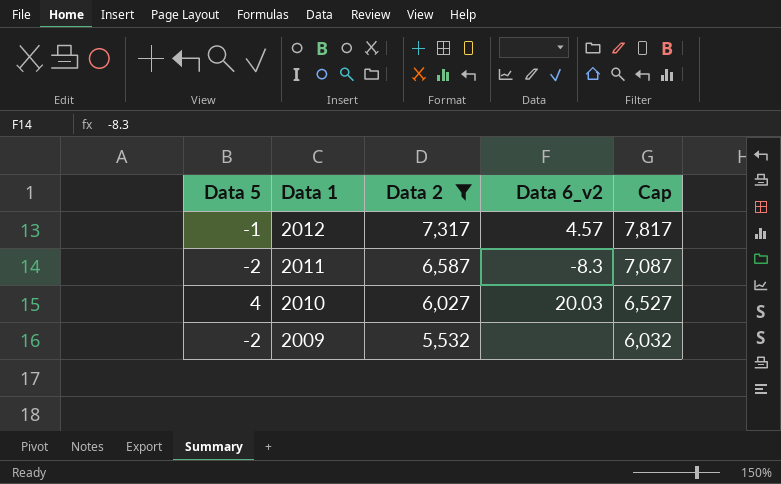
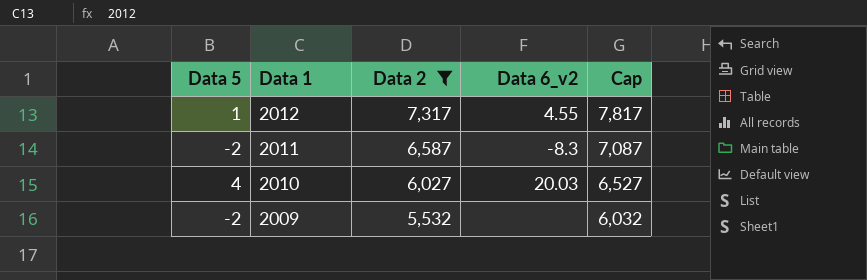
2012 | Data 5: -1 -> 1
2012 | Data 6_v2: 4.57 -> 4.55

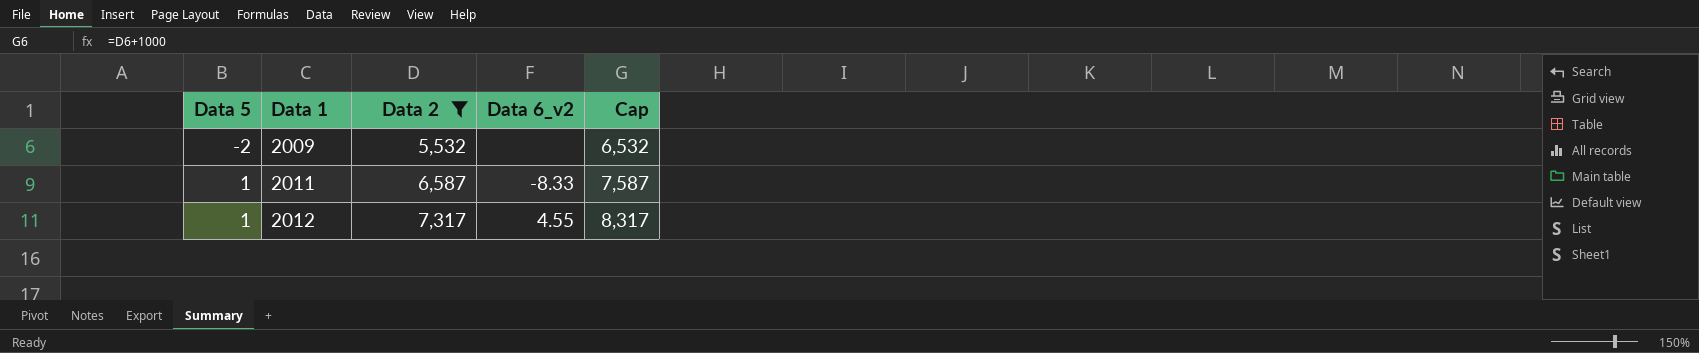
row order: Data 1 descending -> Data 5 ascending
column Cap | formula: [Data 2] + 500 -> [Data 2] + 1000
row 2010: 4 | 6,027 | 20.03 | 6,527 -> none
2011 | Data 5: -2 -> 1
2011 | Data 6_v2: -8.3 -> -8.33

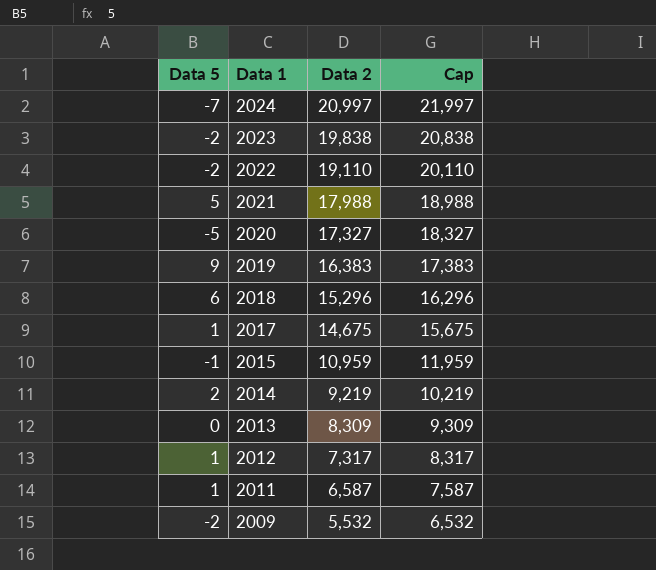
filter: Data 2 <= 7,317 -> none
row order: Data 5 ascending -> Data 1 descending
column Data 6_v2 | position: 4 -> none

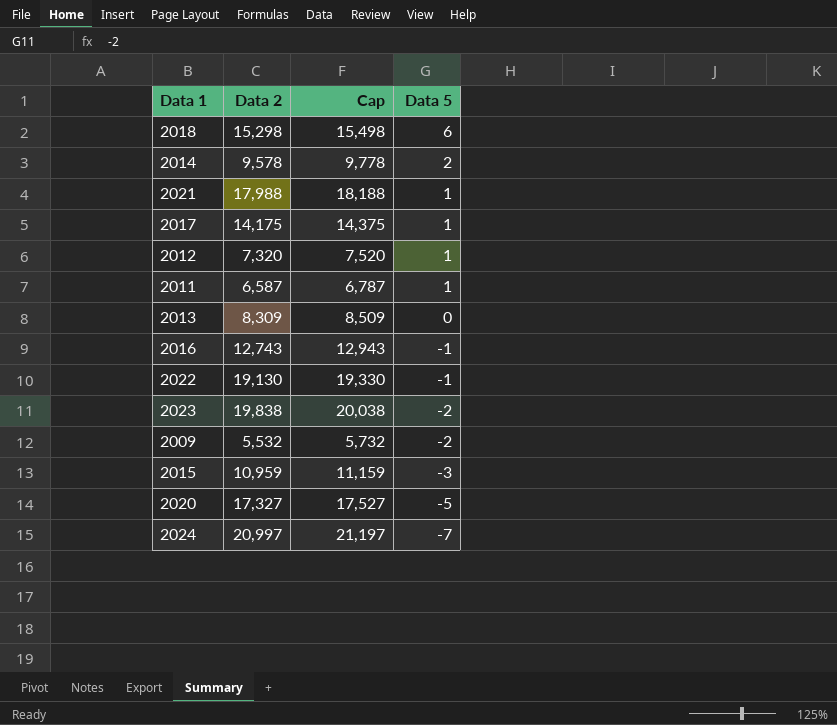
row order: Data 1 descending -> Data 5 descending
column Cap | formula: [Data 2] + 1000 -> [Data 2] + 200
column Data 5 | position: 1 -> 4
row 2019: 9 | 16,383 | 17,383 -> none
2018 | Data 2: 15,296 -> 15,298
2014 | Data 2: 9,219 -> 9,578
2021 | Data 5: 5 -> 1
2017 | Data 2: 14,675 -> 14,175
2012 | Data 2: 7,317 -> 7,320
row 2016: none -> 12,743 | 12,943 | -1
2022 | Data 2: 19,110 -> 19,130
2022 | Data 5: -2 -> -1
2015 | Data 5: -1 -> -3

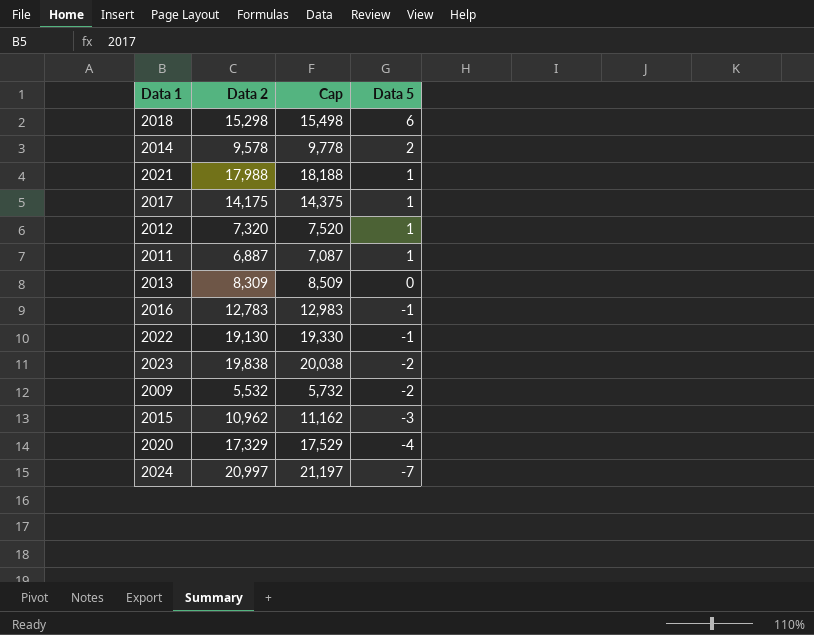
2011 | Data 2: 6,587 -> 6,887
2011 | Cap: 6,787 -> 7,087
2016 | Data 2: 12,743 -> 12,783
2016 | Cap: 12,943 -> 12,983
2015 | Data 2: 10,959 -> 10,962
2015 | Cap: 11,159 -> 11,162
2020 | Data 2: 17,327 -> 17,329
2020 | Cap: 17,527 -> 17,529
2020 | Data 5: -5 -> -4

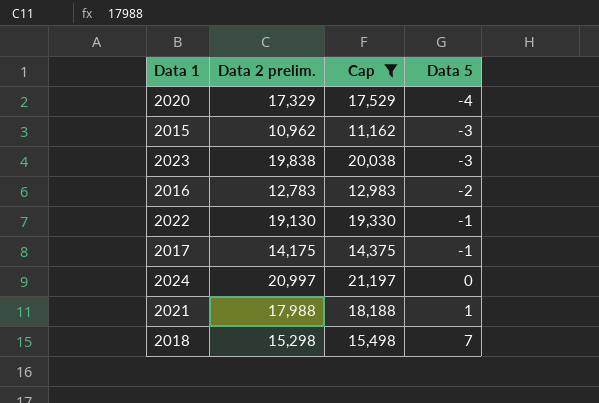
filter: none -> Cap >= 11,162
row order: Data 5 descending -> Data 5 ascending
column name: Data 2 -> Data 2 prelim.
2023 | Data 5: -2 -> -3
2016 | Data 5: -1 -> -2
2017 | Data 5: 1 -> -1
2024 | Data 5: -7 -> 0
2018 | Data 5: 6 -> 7

